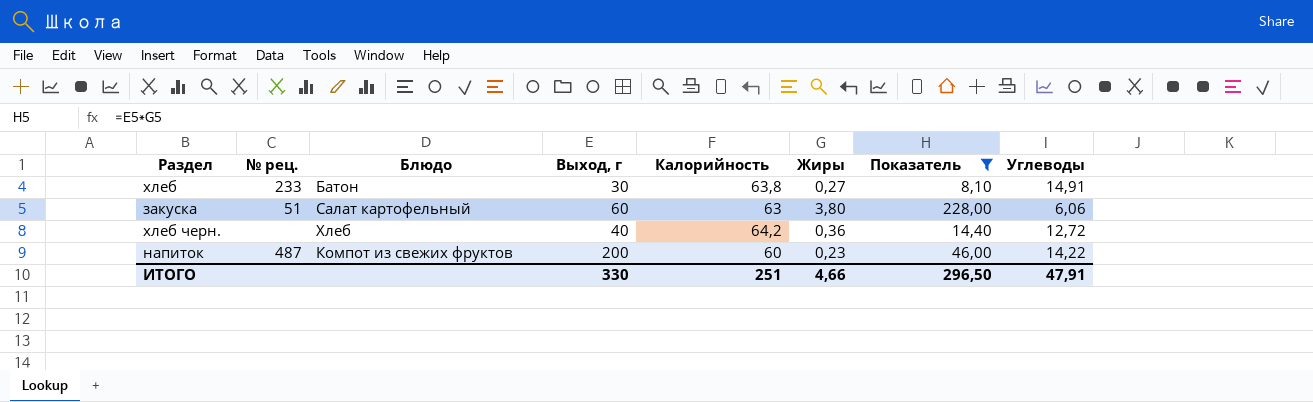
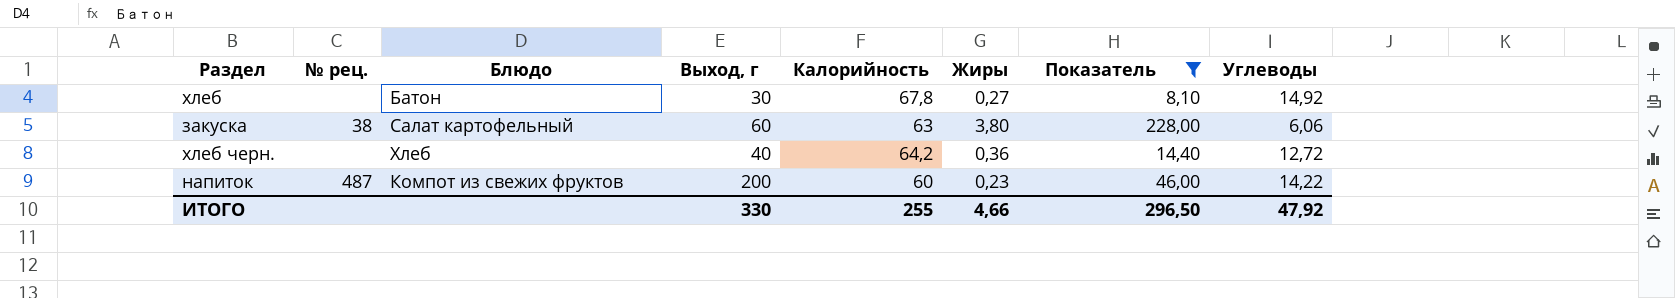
хлеб | № рец.: 233 -> none
хлеб | Калорийность: 63,8 -> 67,8
хлеб | Углеводы: 14,91 -> 14,92
закуска | № рец.: 51 -> 38
ИТОГО | Калорийность: 251 -> 255
ИТОГО | Углеводы: 47,91 -> 47,92

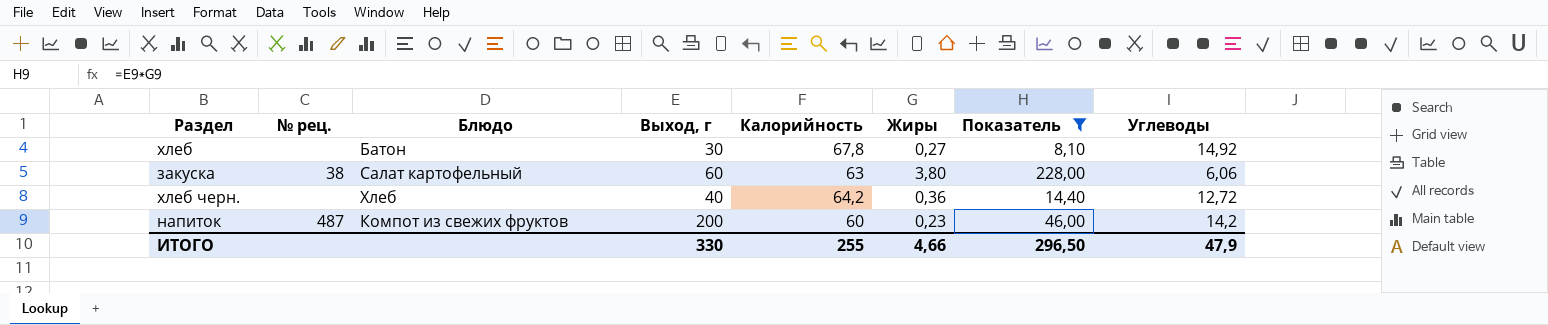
напиток | Углеводы: 14,22 -> 14,2
ИТОГО | Углеводы: 47,92 -> 47,9

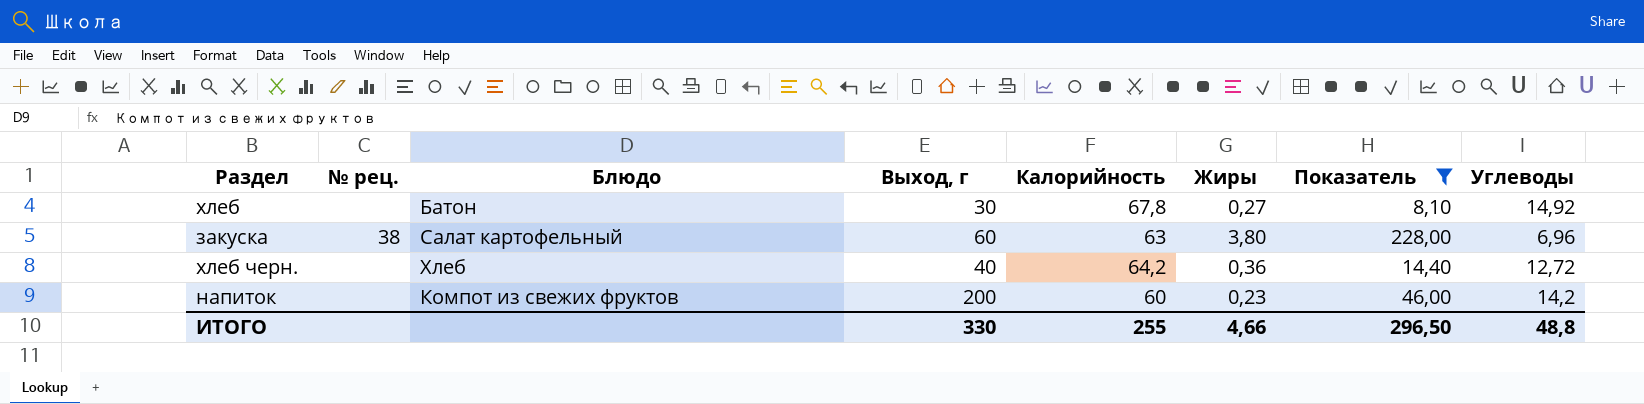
закуска | Углеводы: 6,06 -> 6,96
напиток | № рец.: 487 -> none
ИТОГО | Углеводы: 47,9 -> 48,8

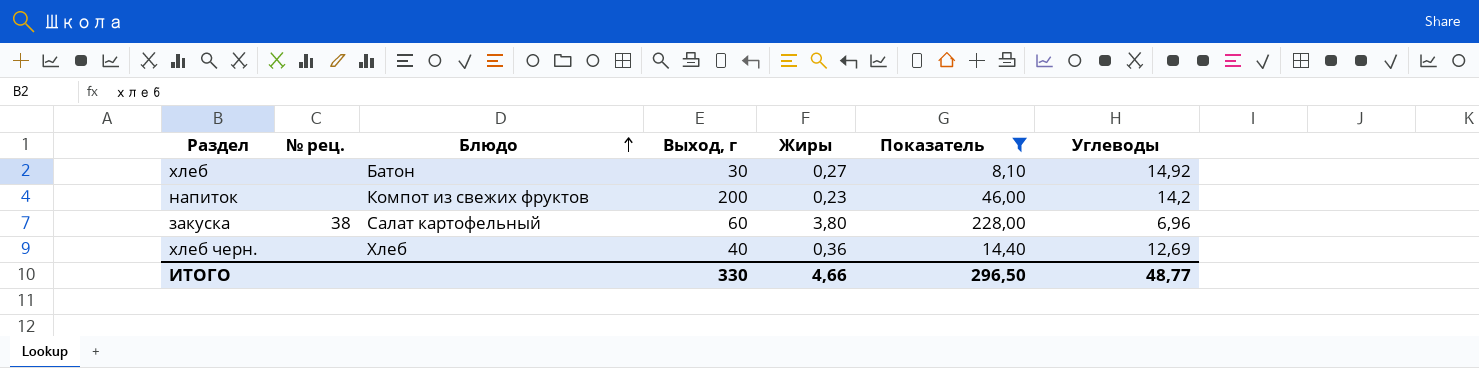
row order: none -> Блюдо ascending
column Калорийность | position: 5 -> none
хлеб черн. | Углеводы: 12,72 -> 12,69
ИТОГО | Углеводы: 48,8 -> 48,77

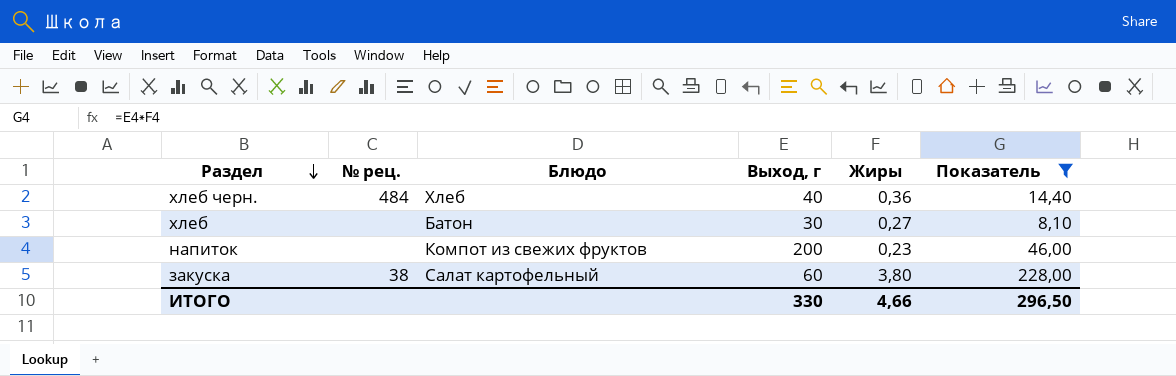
row order: Блюдо ascending -> Раздел descending
column Углеводы | position: 7 -> none
хлеб черн. | № рец.: none -> 484

